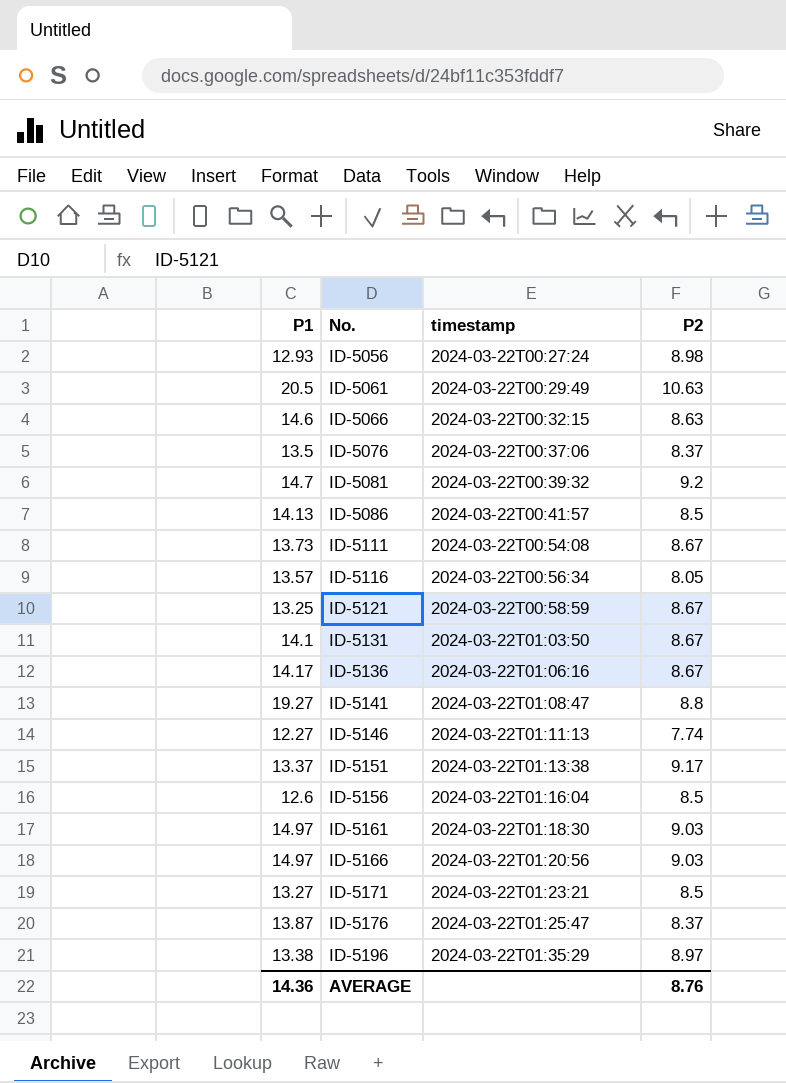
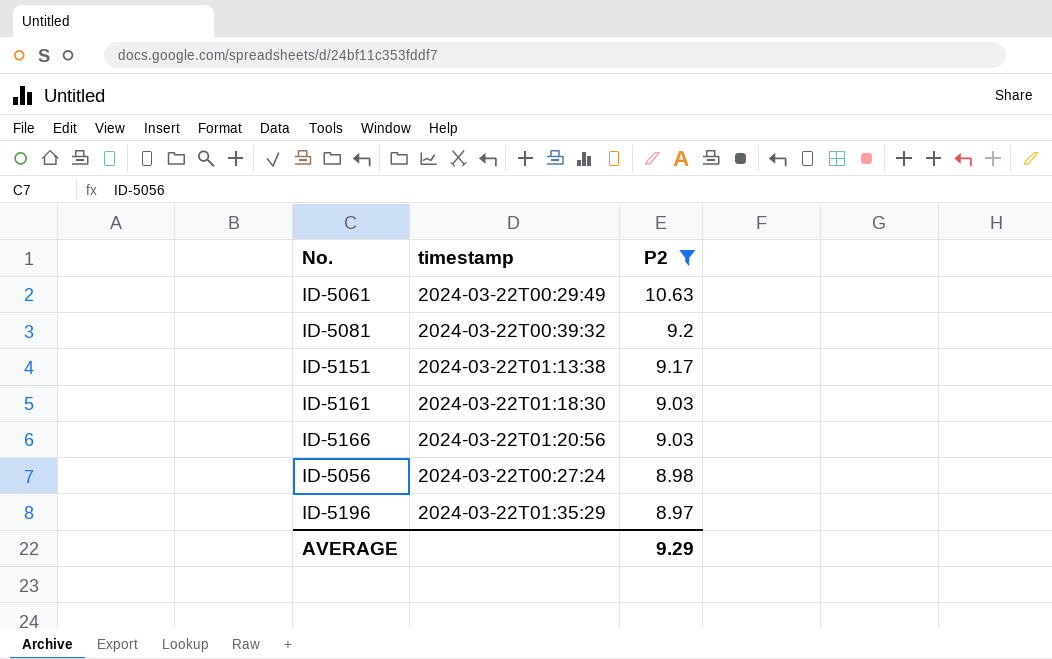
filter: none -> P2 >= 8.97
row order: No. ascending -> P2 descending
column P1 | position: 1 -> none
AVERAGE | P2: 8.76 -> 9.29

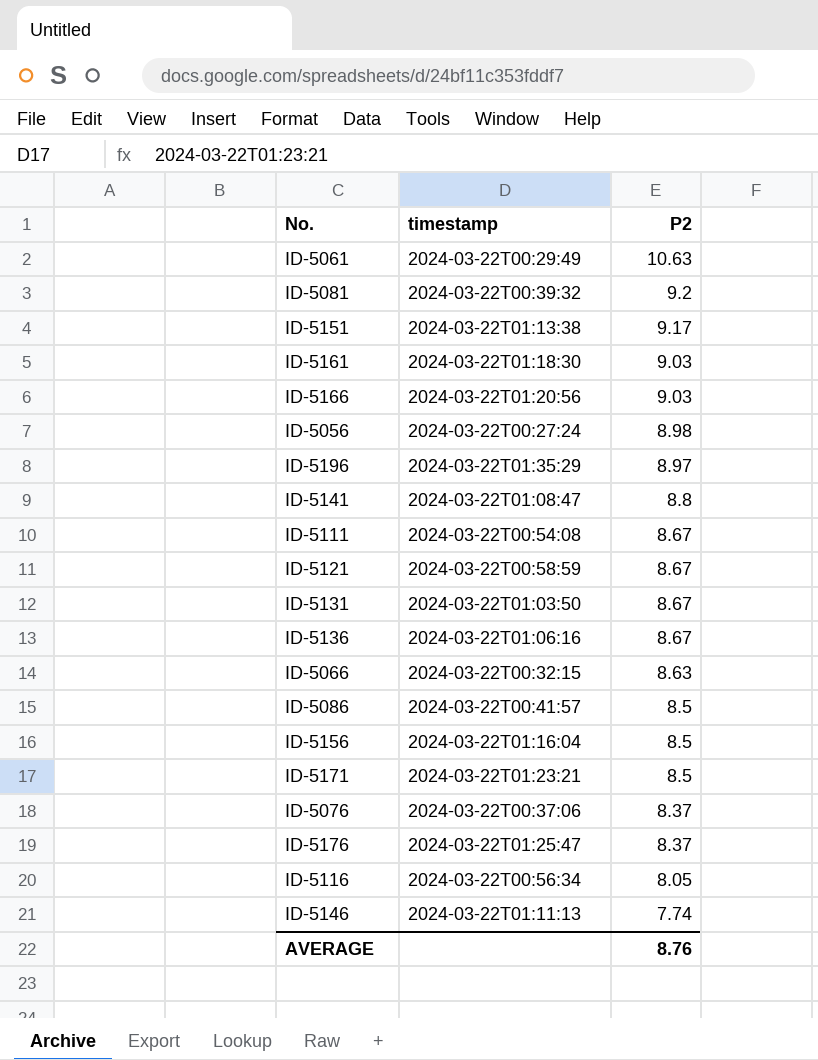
filter: P2 >= 8.97 -> none
AVERAGE | P2: 9.29 -> 8.76

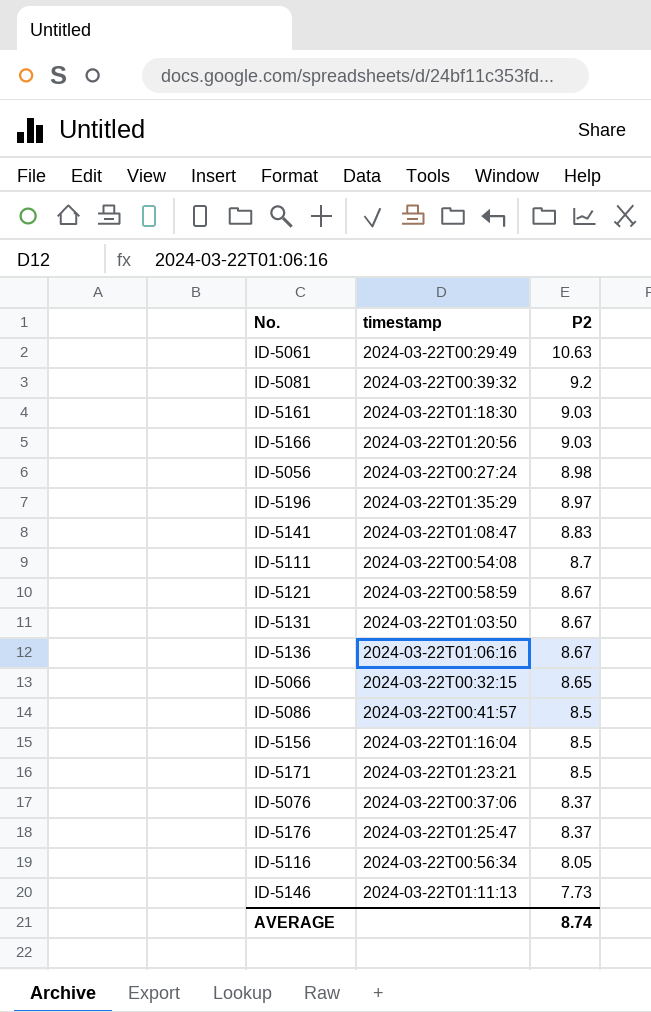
row ID-5151: 2024-03-22T01:13:38 | 9.17 -> none
ID-5141 | P2: 8.8 -> 8.83
ID-5111 | P2: 8.67 -> 8.7
ID-5066 | P2: 8.63 -> 8.65
ID-5146 | P2: 7.74 -> 7.73
AVERAGE | P2: 8.76 -> 8.74

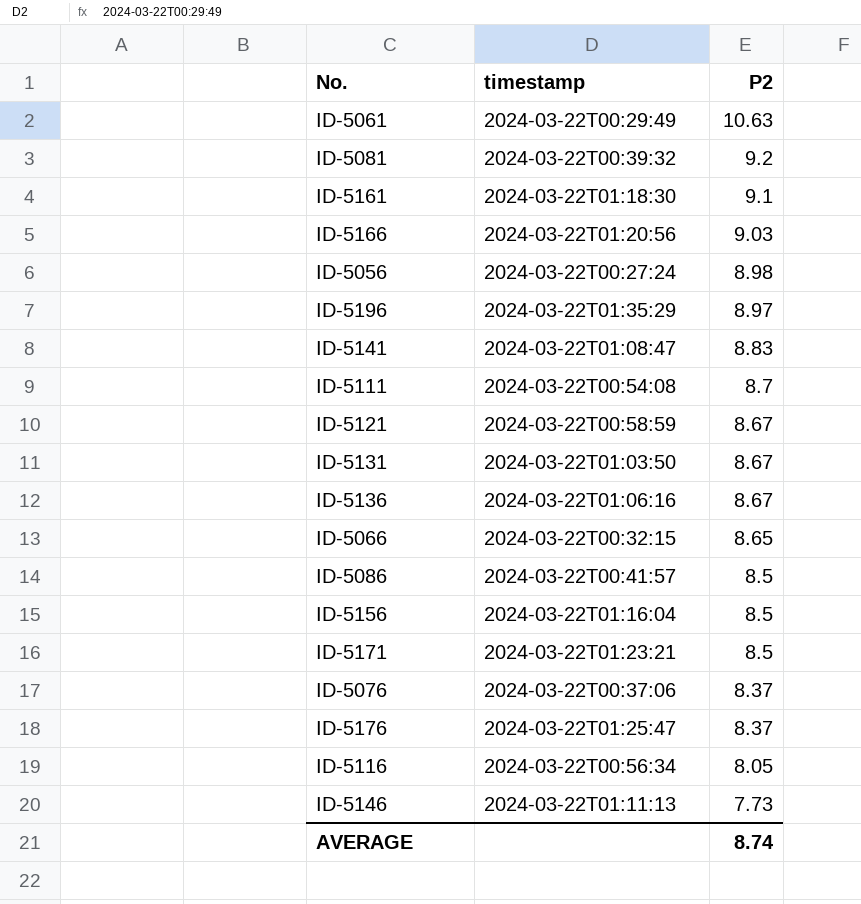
ID-5161 | P2: 9.03 -> 9.1

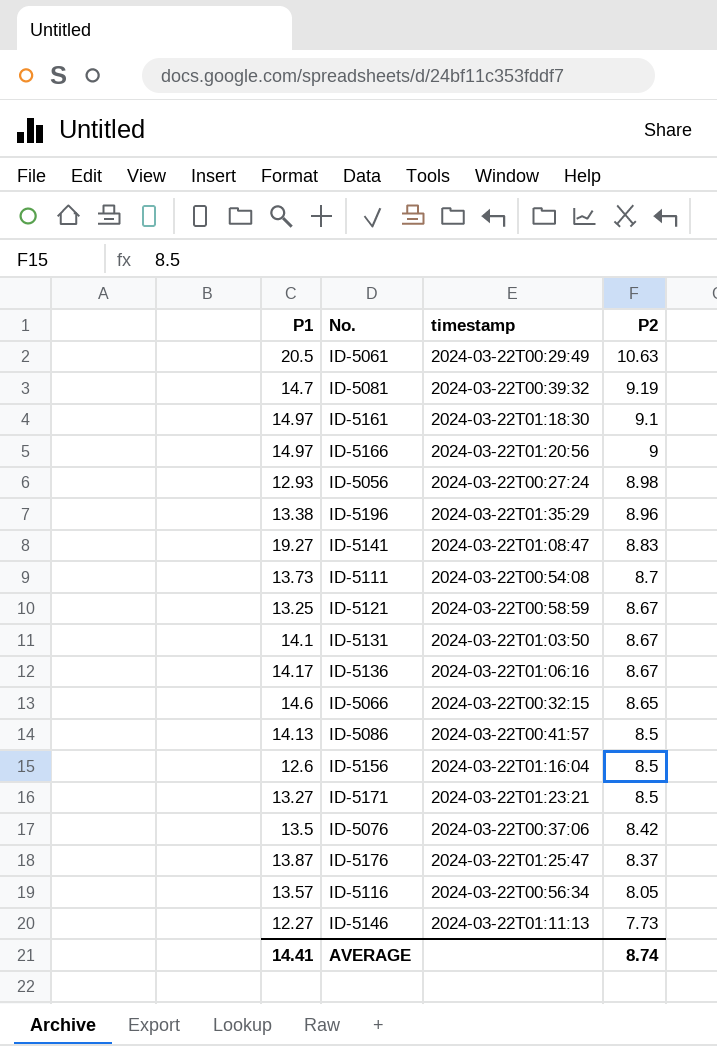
column P1 | position: none -> 1
ID-5081 | P2: 9.2 -> 9.19
ID-5166 | P2: 9.03 -> 9
ID-5196 | P2: 8.97 -> 8.96
ID-5076 | P2: 8.37 -> 8.42

